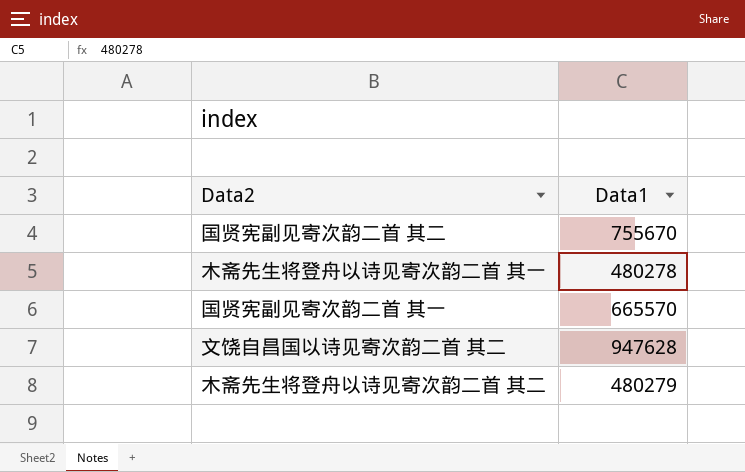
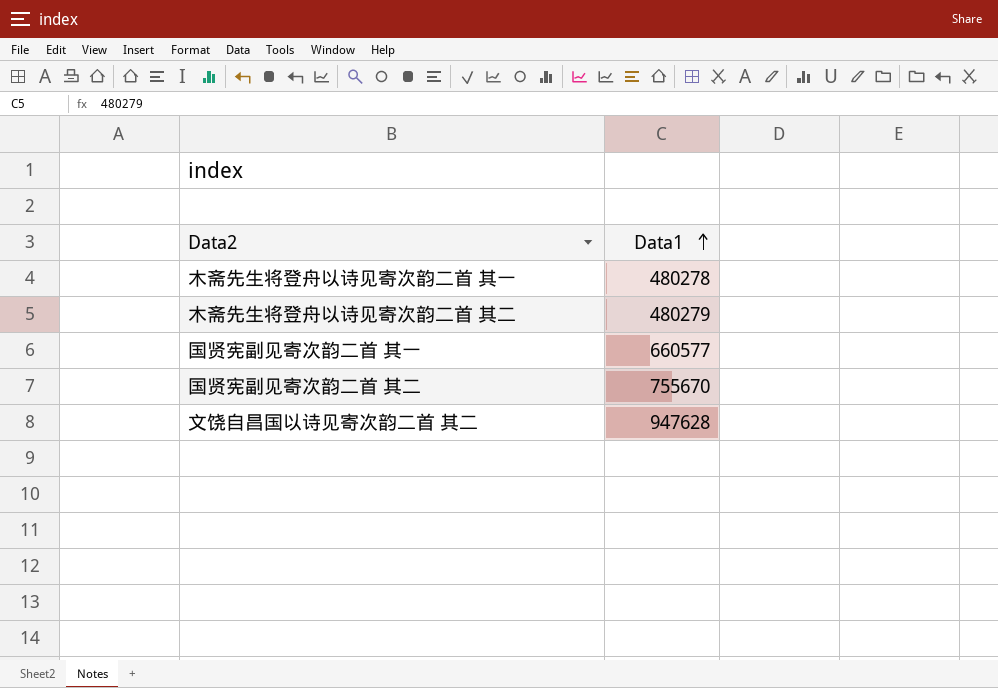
row order: none -> Data1 ascending
国贤宪副见寄次韵二首 其一 | Data1: 665570 -> 660577

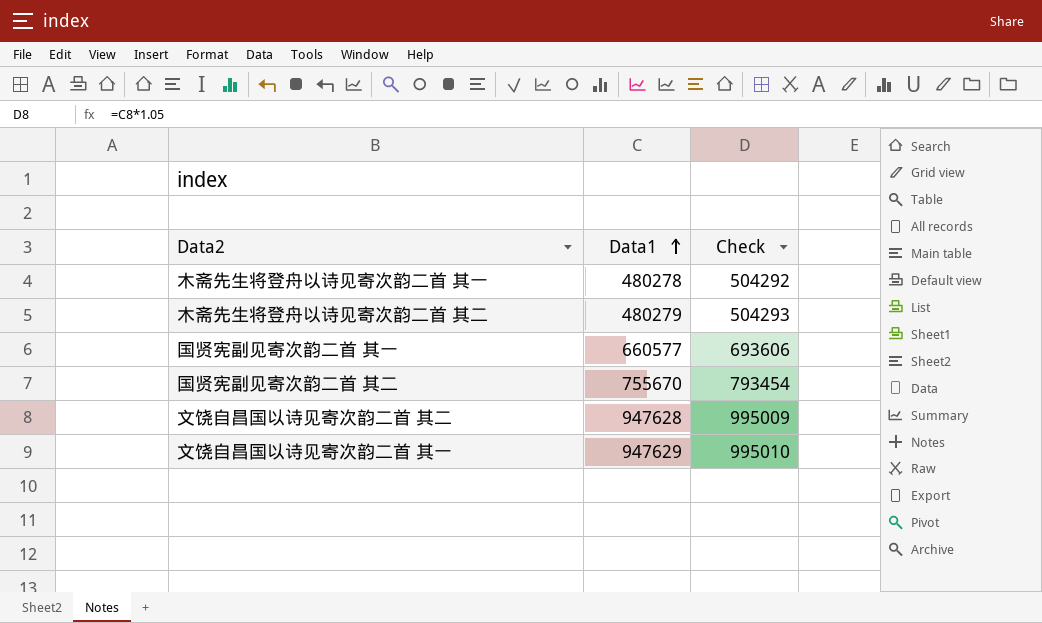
column Check | formula: none -> [Data1] * 1.05
row 文饶自昌国以诗见寄次韵二首 其一: none -> 947629 | 995010

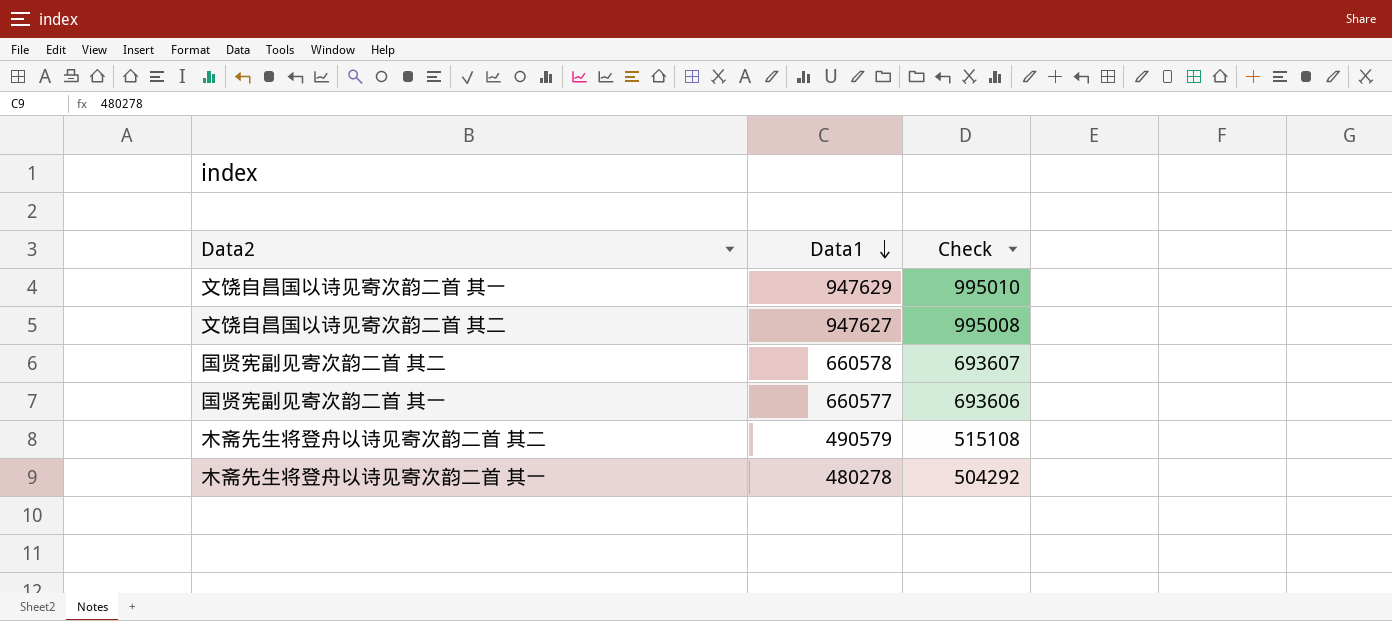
row order: Data1 ascending -> Data1 descending
文饶自昌国以诗见寄次韵二首 其二 | Data1: 947628 -> 947627
文饶自昌国以诗见寄次韵二首 其二 | Check: 995009 -> 995008
国贤宪副见寄次韵二首 其二 | Data1: 755670 -> 660578
国贤宪副见寄次韵二首 其二 | Check: 793454 -> 693607
木斋先生将登舟以诗见寄次韵二首 其二 | Data1: 480279 -> 490579
木斋先生将登舟以诗见寄次韵二首 其二 | Check: 504293 -> 515108

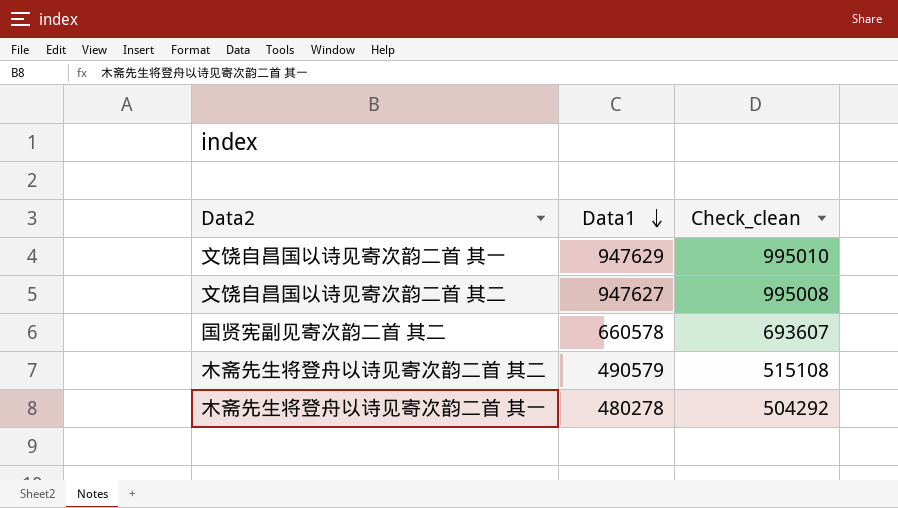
column name: Check -> Check_clean
row 国贤宪副见寄次韵二首 其一: 660577 | 693606 -> none

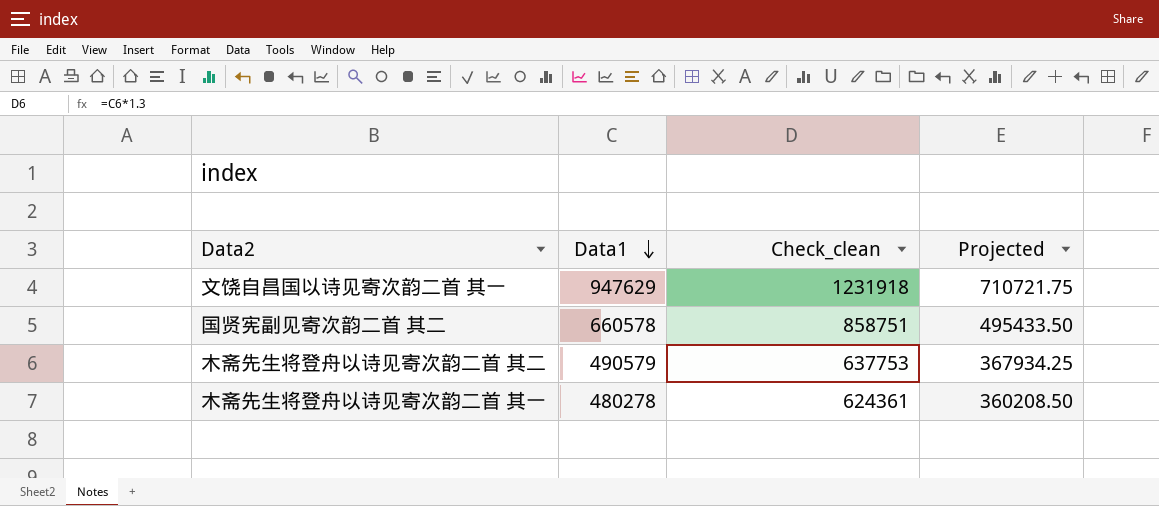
column Check_clean | formula: [Data1] * 1.05 -> [Data1] * 1.3
column Projected | formula: none -> [Data1] * 0.75
row 文饶自昌国以诗见寄次韵二首 其二: 947627 | 995008 -> none

